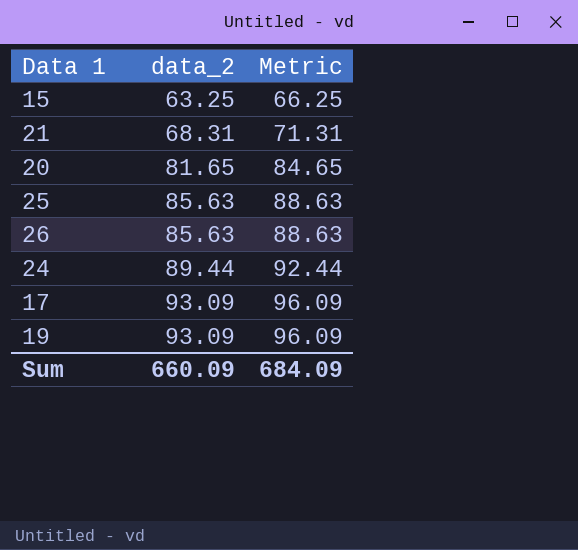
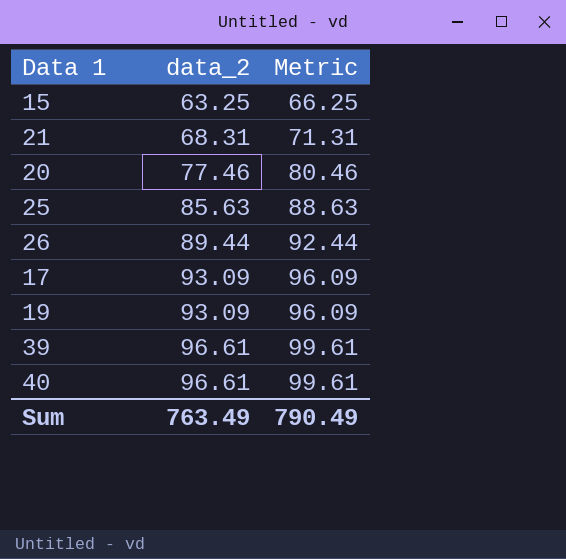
row 24: 89.44 | 92.44 -> none
20 | data_2: 81.65 -> 77.46
20 | Metric: 84.65 -> 80.46
26 | data_2: 85.63 -> 89.44
26 | Metric: 88.63 -> 92.44
row 39: none -> 96.61 | 99.61
row 40: none -> 96.61 | 99.61
Sum | data_2: 660.09 -> 763.49
Sum | Metric: 684.09 -> 790.49

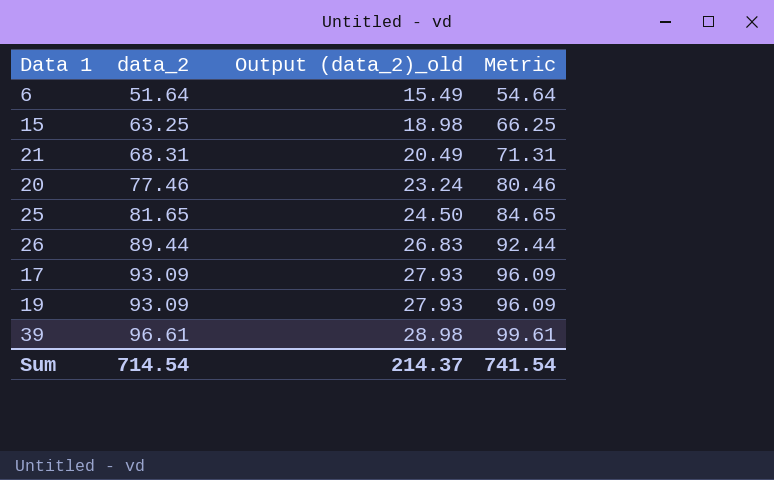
column Output (data_2)_old | formula: none -> [data_2] * 0.3
row 40: 96.61 | 99.61 -> none
row 6: none -> 51.64 | 15.49 | 54.64
25 | data_2: 85.63 -> 81.65
25 | Metric: 88.63 -> 84.65
Sum | data_2: 763.49 -> 714.54
Sum | Metric: 790.49 -> 741.54

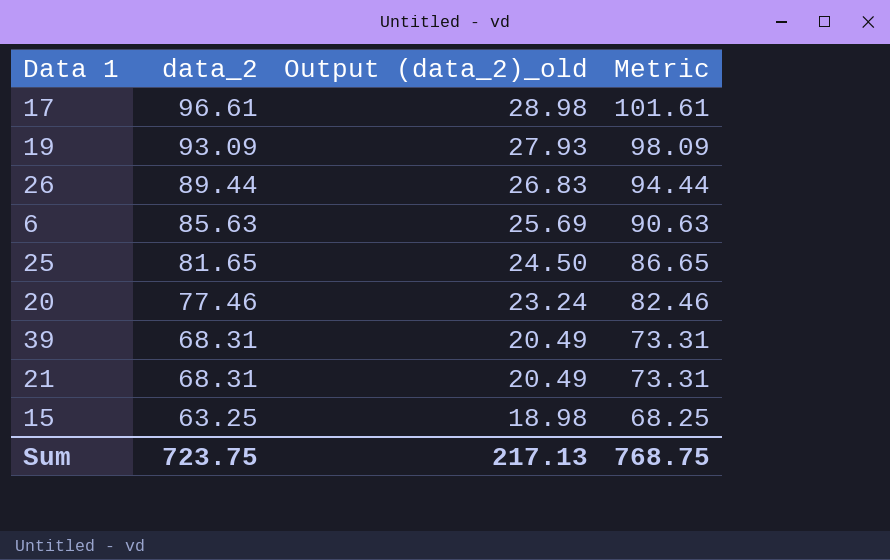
row order: data_2 ascending -> data_2 descending
column Metric | formula: [data_2] + 3 -> [data_2] + 5
17 | data_2: 93.09 -> 96.61
17 | Output (data_2)_old: 27.93 -> 28.98
6 | data_2: 51.64 -> 85.63
6 | Output (data_2)_old: 15.49 -> 25.69
39 | data_2: 96.61 -> 68.31
39 | Output (data_2)_old: 28.98 -> 20.49
Sum | data_2: 714.54 -> 723.75
Sum | Output (data_2)_old: 214.37 -> 217.13
Sum | Metric: 741.54 -> 768.75

